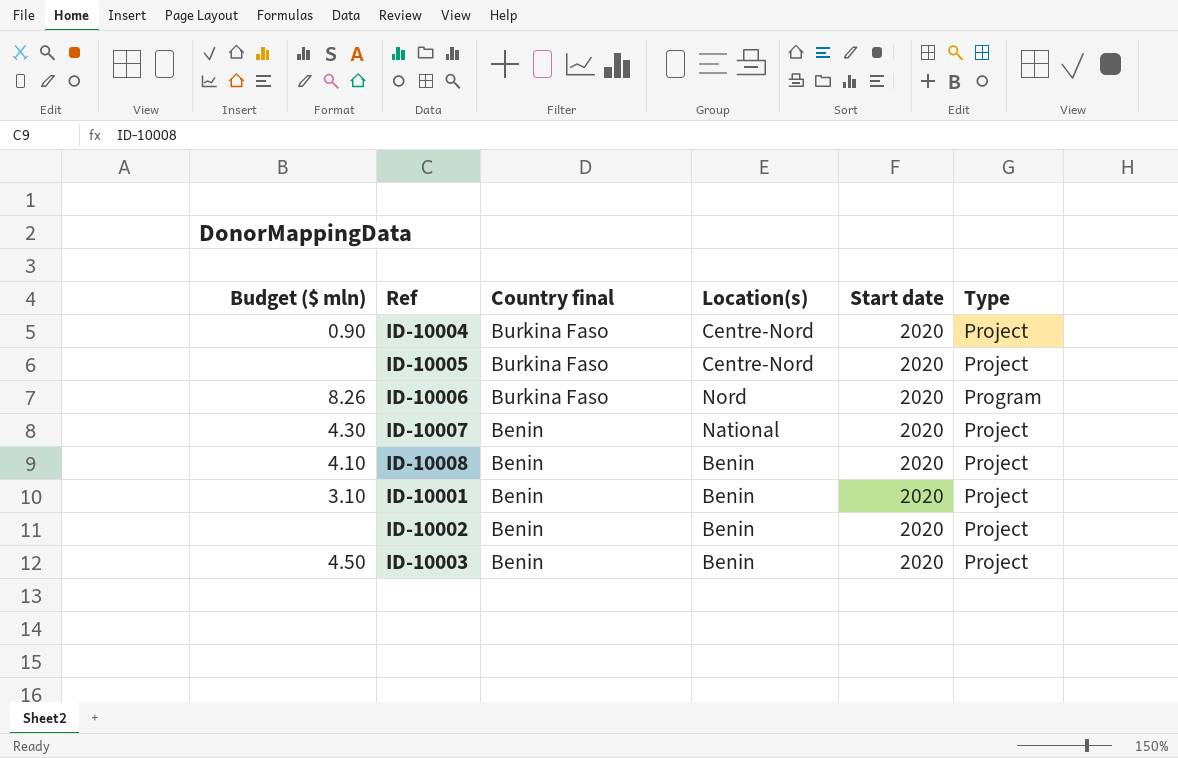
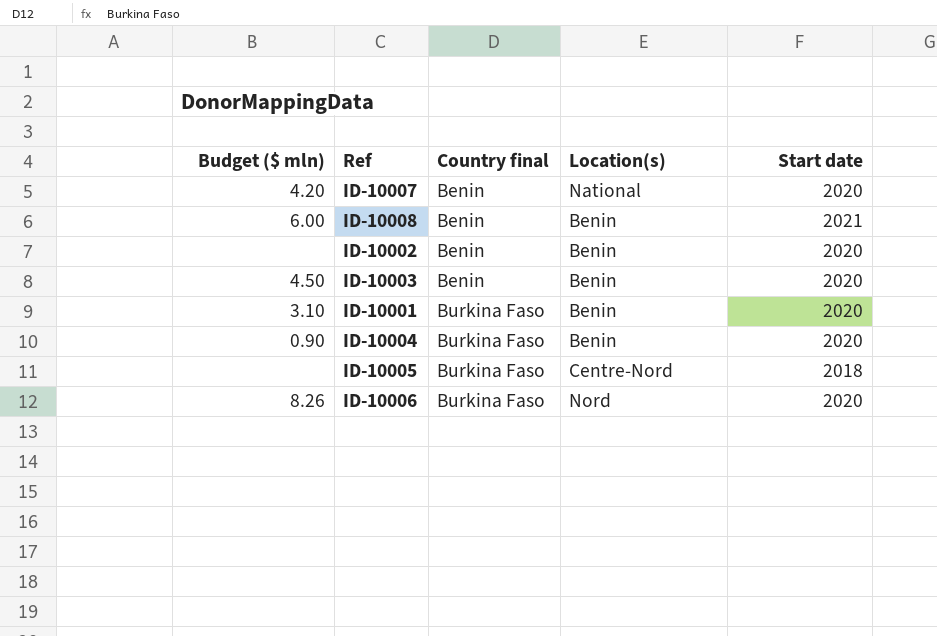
row order: Country final descending -> Country final ascending
column Type | position: 6 -> none
ID-10007 | Budget ($ mln): 4.30 -> 4.20
ID-10008 | Budget ($ mln): 4.10 -> 6.00
ID-10008 | Start date: 2020 -> 2021
ID-10001 | Country final: Benin -> Burkina Faso
ID-10004 | Location(s): Centre-Nord -> Benin
ID-10005 | Start date: 2020 -> 2018

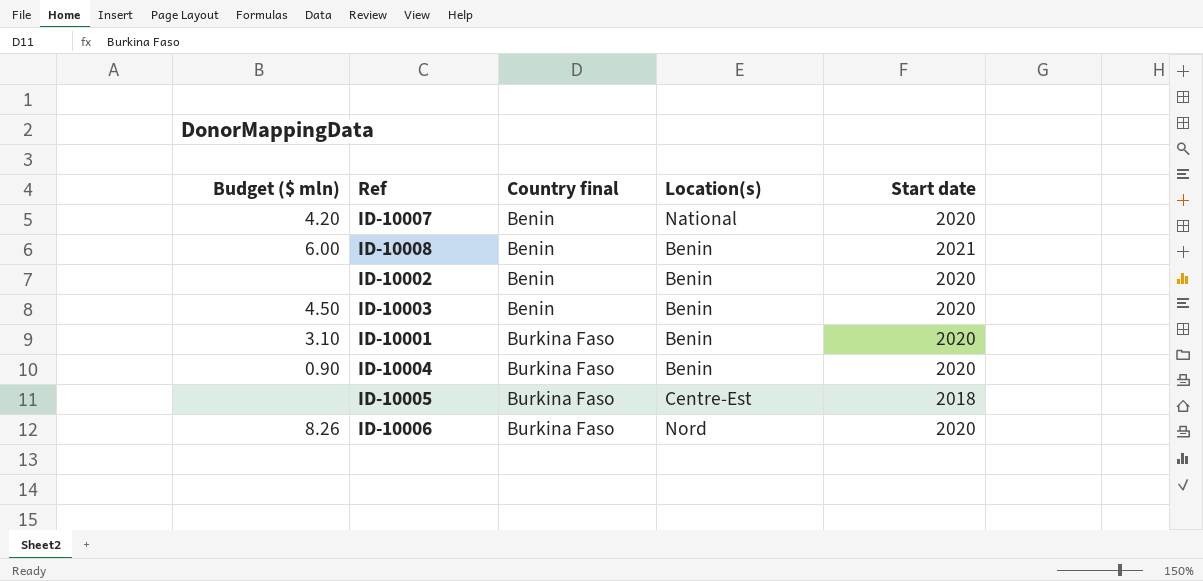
ID-10005 | Location(s): Centre-Nord -> Centre-Est

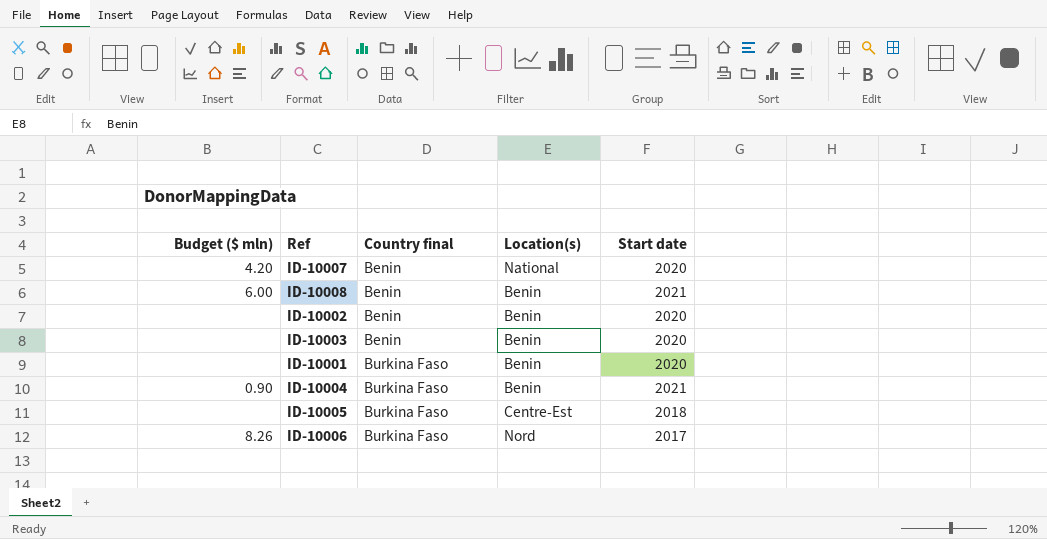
ID-10003 | Budget ($ mln): 4.50 -> none
ID-10001 | Budget ($ mln): 3.10 -> none
ID-10004 | Start date: 2020 -> 2021
ID-10006 | Start date: 2020 -> 2017

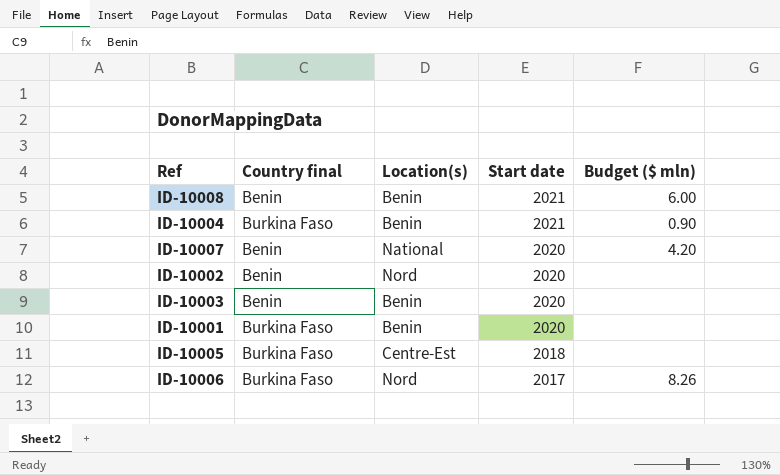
row order: Country final ascending -> Start date descending
column Budget ($ mln) | position: 1 -> 5
ID-10002 | Location(s): Benin -> Nord

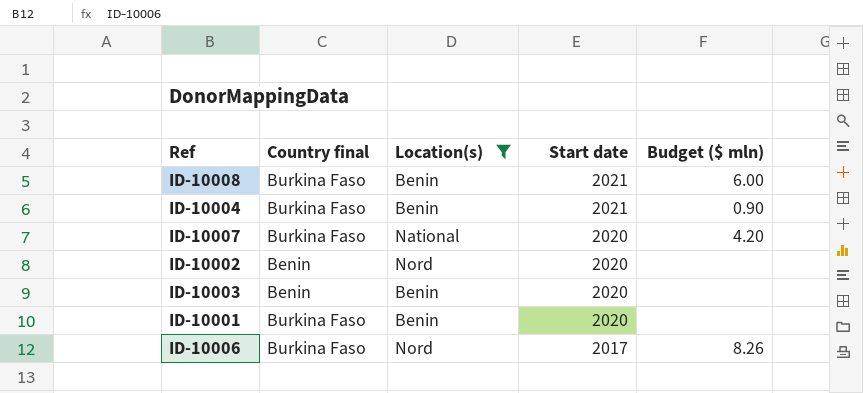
filter: none -> Location(s) != Centre-Est
ID-10008 | Country final: Benin -> Burkina Faso
ID-10007 | Country final: Benin -> Burkina Faso

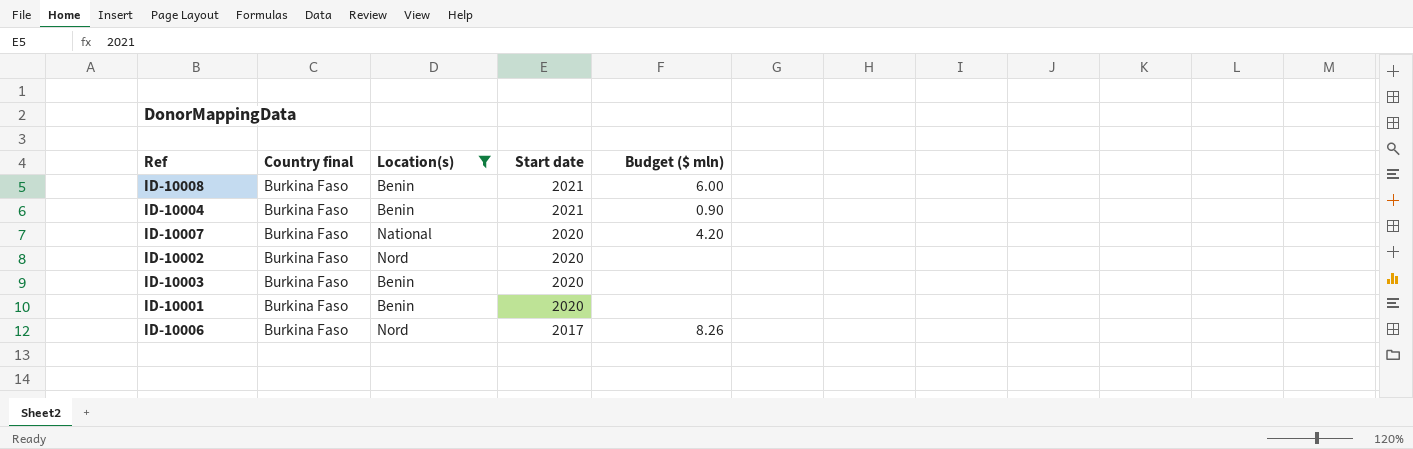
ID-10002 | Country final: Benin -> Burkina Faso
ID-10003 | Country final: Benin -> Burkina Faso

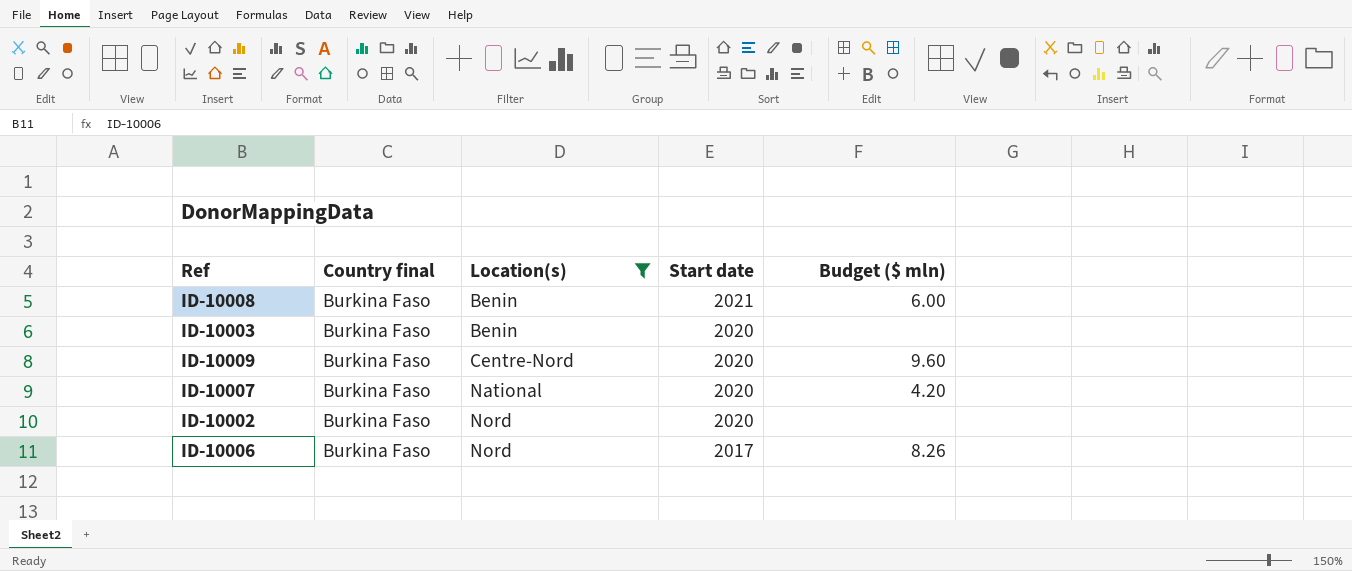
row order: Start date descending -> Location(s) ascending
row ID-10004: Burkina Faso | Benin | 2021 | 0.90 -> none
row ID-10001: Burkina Faso | Benin | 2020 | none -> none
row ID-10009: none -> Burkina Faso | Centre-Nord | 2020 | 9.60

